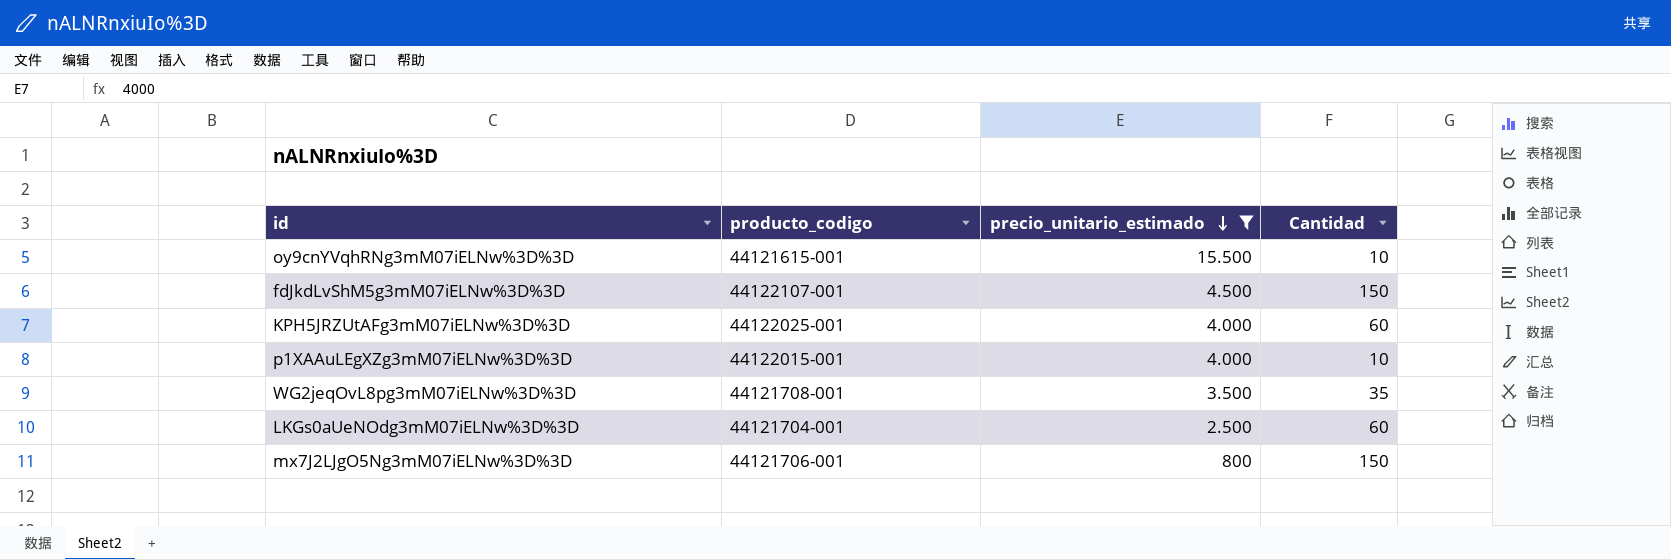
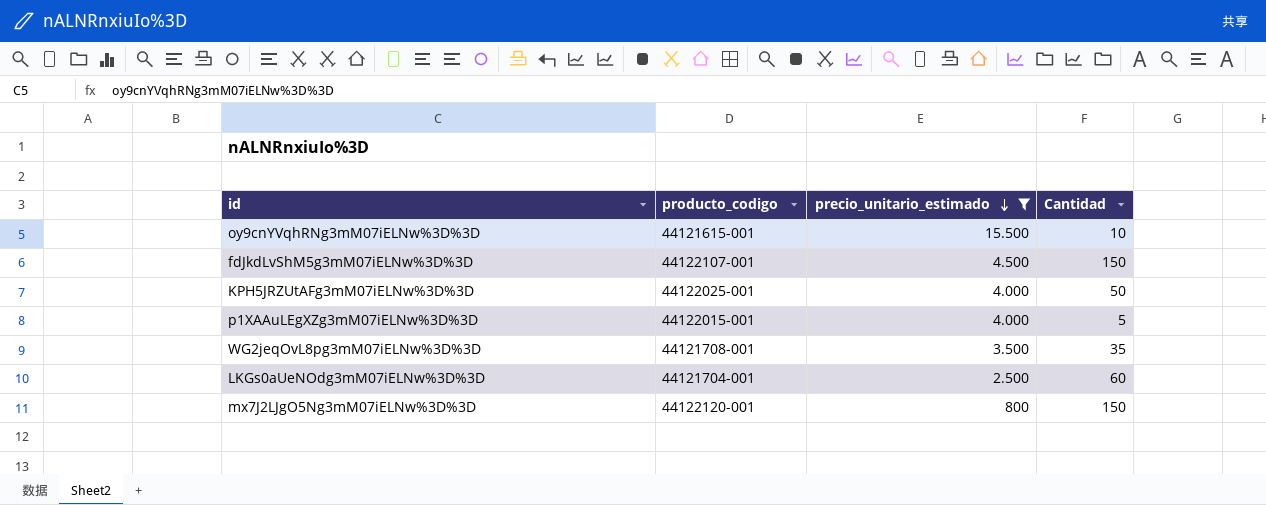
KPH5JRZUtAFg3mM07iELNw%3D%3D | Cantidad: 60 -> 50
p1XAAuLEgXZg3mM07iELNw%3D%3D | Cantidad: 10 -> 5
mx7J2LJgO5Ng3mM07iELNw%3D%3D | producto_codigo: 44121706-001 -> 44122120-001

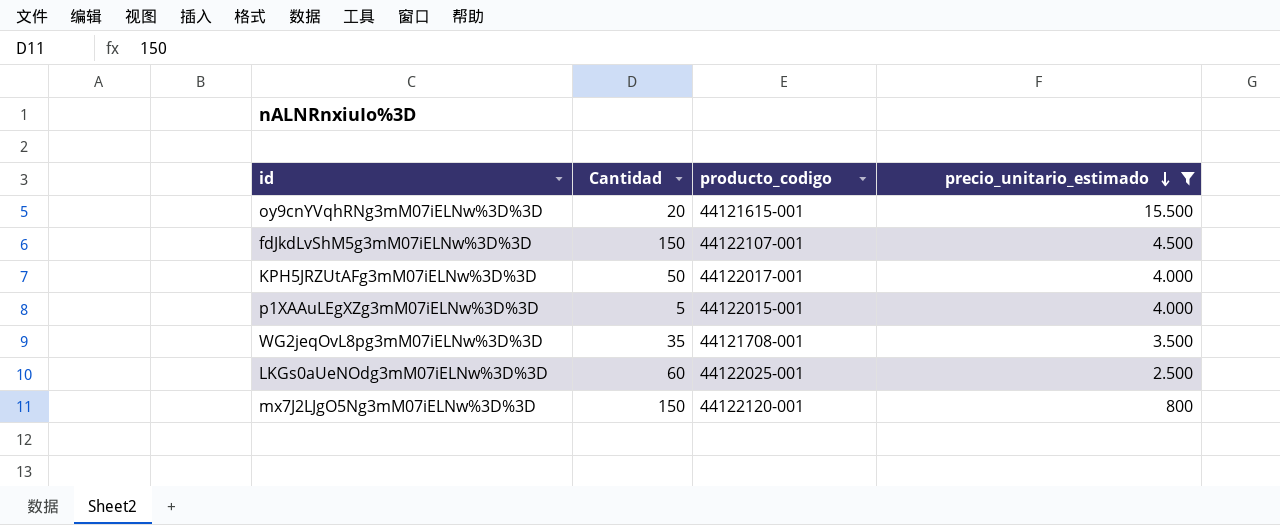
column Cantidad | position: 4 -> 2
oy9cnYVqhRNg3mM07iELNw%3D%3D | Cantidad: 10 -> 20
KPH5JRZUtAFg3mM07iELNw%3D%3D | producto_codigo: 44122025-001 -> 44122017-001
LKGs0aUeNOdg3mM07iELNw%3D%3D | producto_codigo: 44121704-001 -> 44122025-001

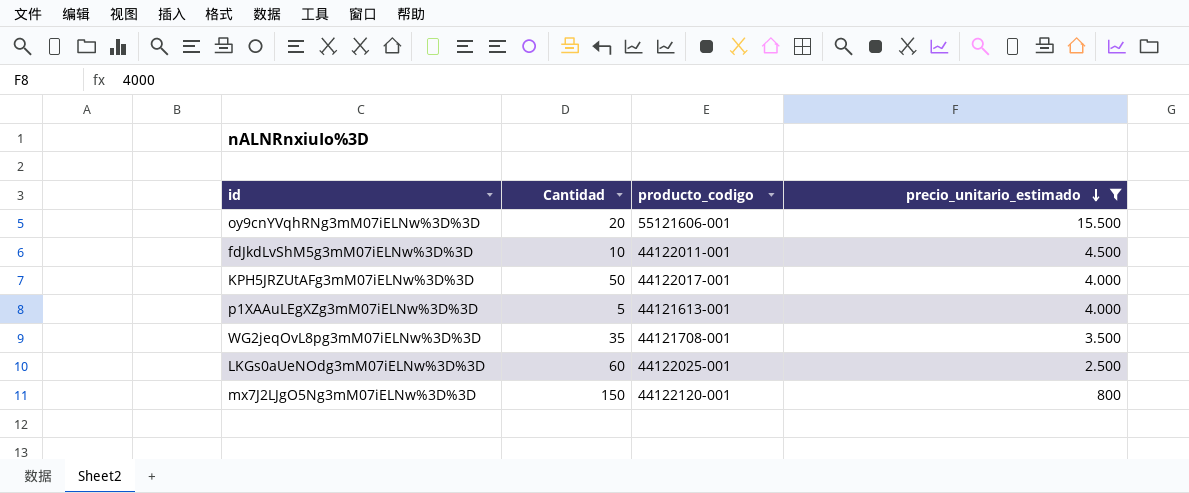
oy9cnYVqhRNg3mM07iELNw%3D%3D | producto_codigo: 44121615-001 -> 55121606-001
fdJkdLvShM5g3mM07iELNw%3D%3D | Cantidad: 150 -> 10
fdJkdLvShM5g3mM07iELNw%3D%3D | producto_codigo: 44122107-001 -> 44122011-001
p1XAAuLEgXZg3mM07iELNw%3D%3D | producto_codigo: 44122015-001 -> 44121613-001

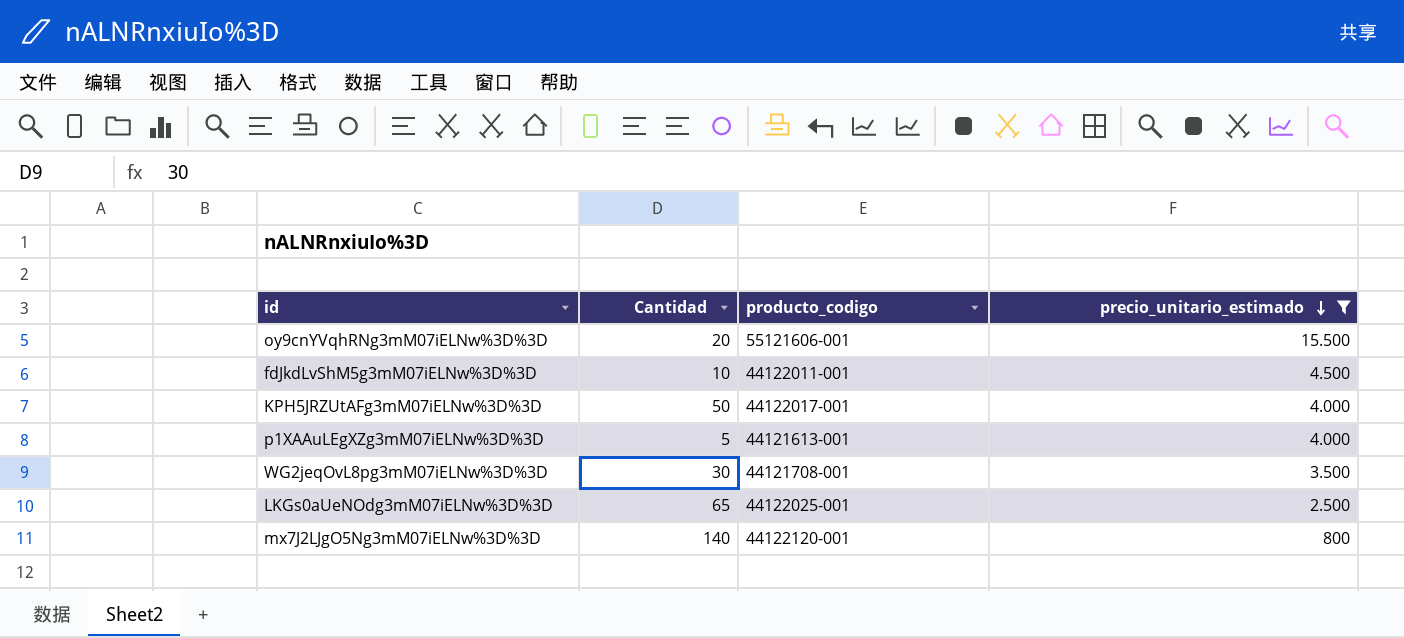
WG2jeqOvL8pg3mM07iELNw%3D%3D | Cantidad: 35 -> 30
LKGs0aUeNOdg3mM07iELNw%3D%3D | Cantidad: 60 -> 65
mx7J2LJgO5Ng3mM07iELNw%3D%3D | Cantidad: 150 -> 140

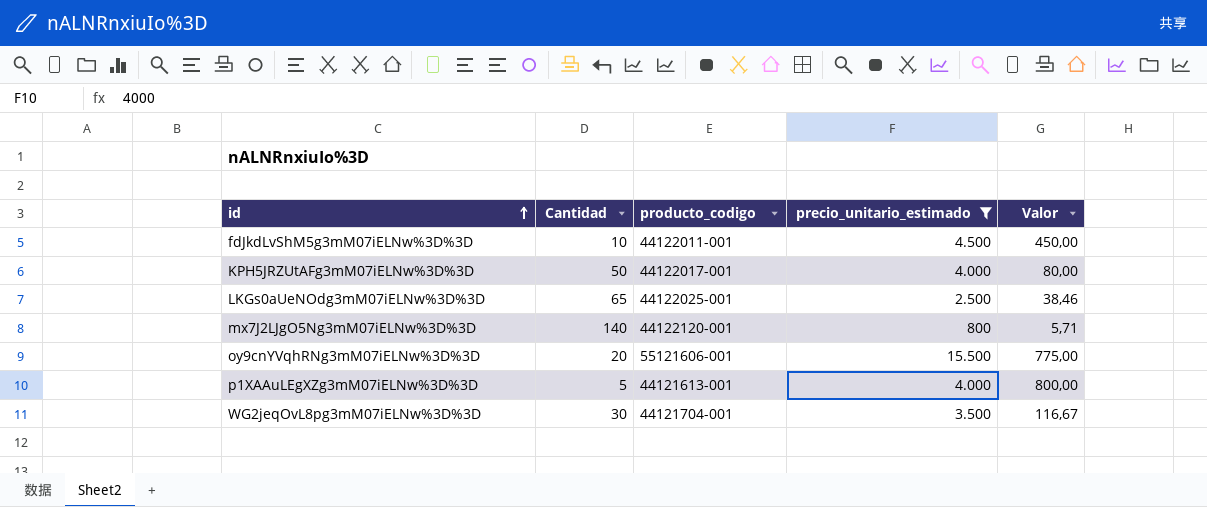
row order: precio_unitario_estimado descending -> id ascending
column Valor | formula: none -> [precio_unitario_estimado] / [Cantidad]
WG2jeqOvL8pg3mM07iELNw%3D%3D | producto_codigo: 44121708-001 -> 44121704-001

